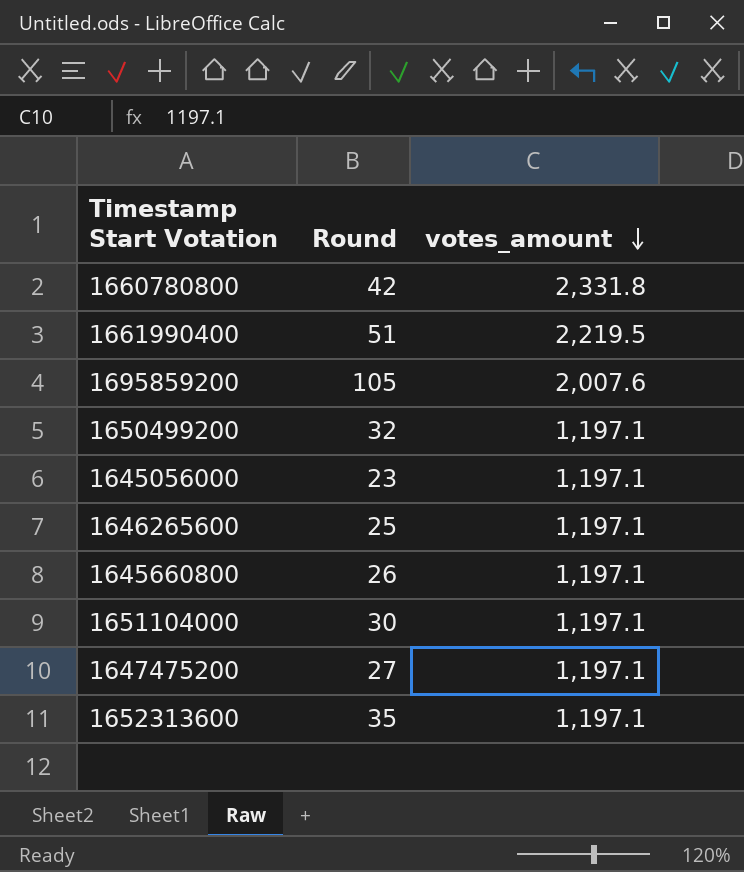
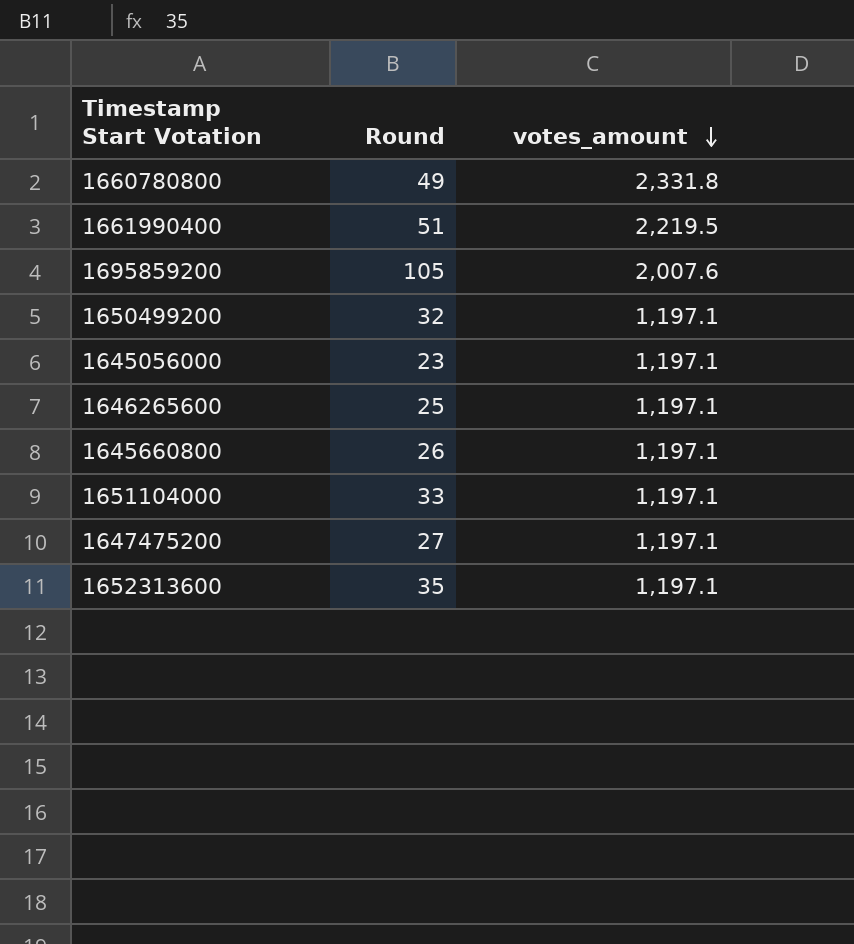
1660780800 | Round: 42 -> 49
1651104000 | Round: 30 -> 33

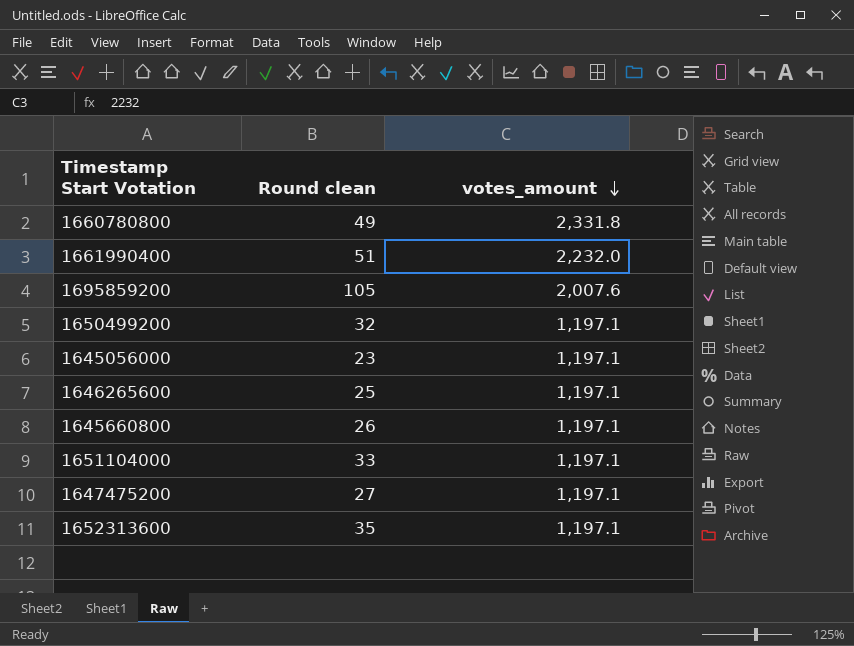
column name: Round -> Round clean
1661990400 | votes_amount: 2,219.5 -> 2,232.0

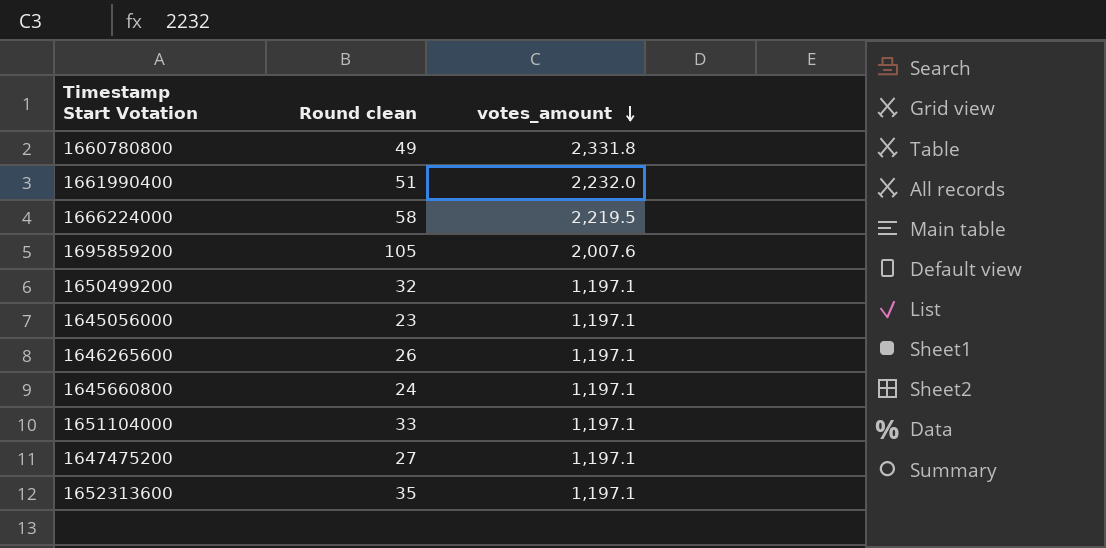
row 1666224000: none -> 58 | 2,219.5
1646265600 | Round clean: 25 -> 26
1645660800 | Round clean: 26 -> 24

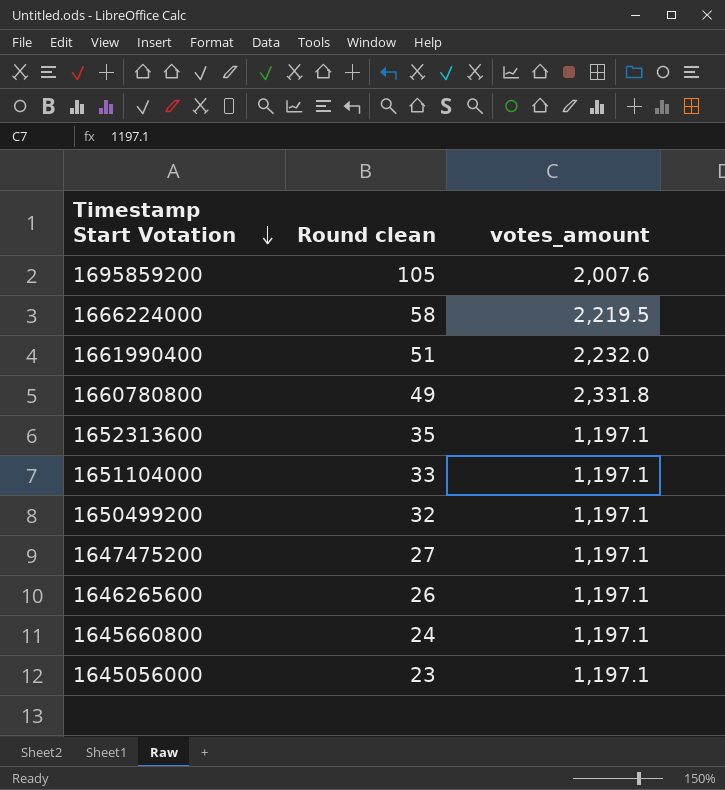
row order: votes_amount descending -> Timestamp Start Votation descending

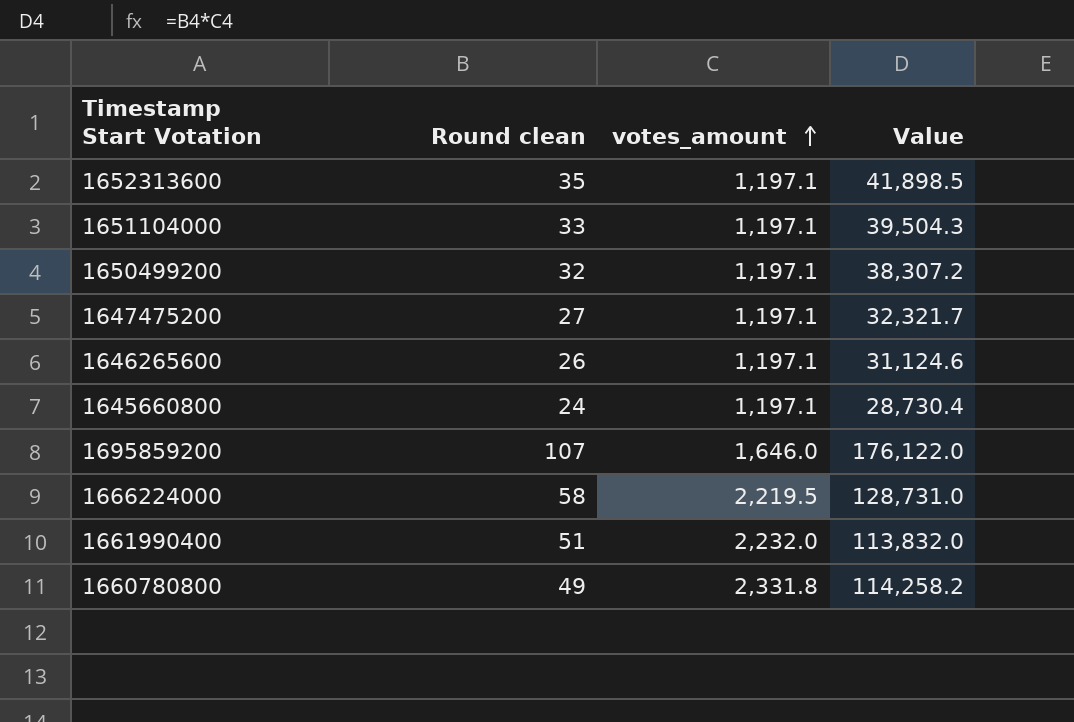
row order: Timestamp Start Votation descending -> votes_amount ascending
column Value | formula: none -> [Round clean] * [votes_amount]
row 1645056000: 23 | 1,197.1 -> none
1695859200 | Round clean: 105 -> 107
1695859200 | votes_amount: 2,007.6 -> 1,646.0

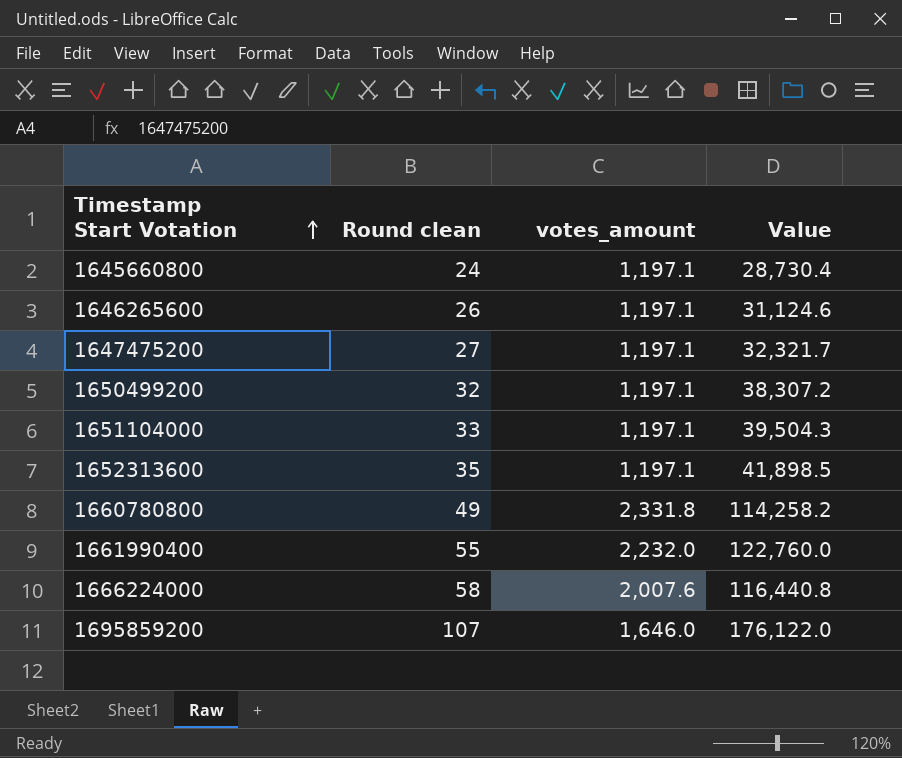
row order: votes_amount ascending -> Timestamp Start Votation ascending
1661990400 | Round clean: 51 -> 55
1661990400 | Value: 113,832.0 -> 122,760.0
1666224000 | votes_amount: 2,219.5 -> 2,007.6
1666224000 | Value: 128,731.0 -> 116,440.8

